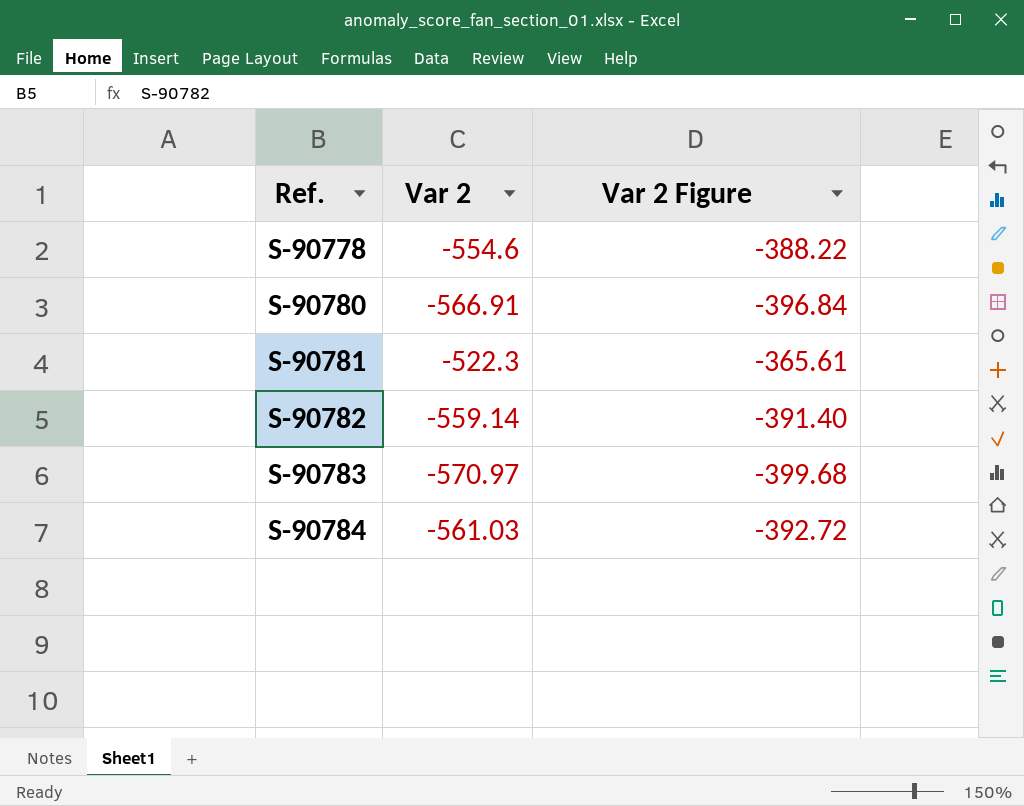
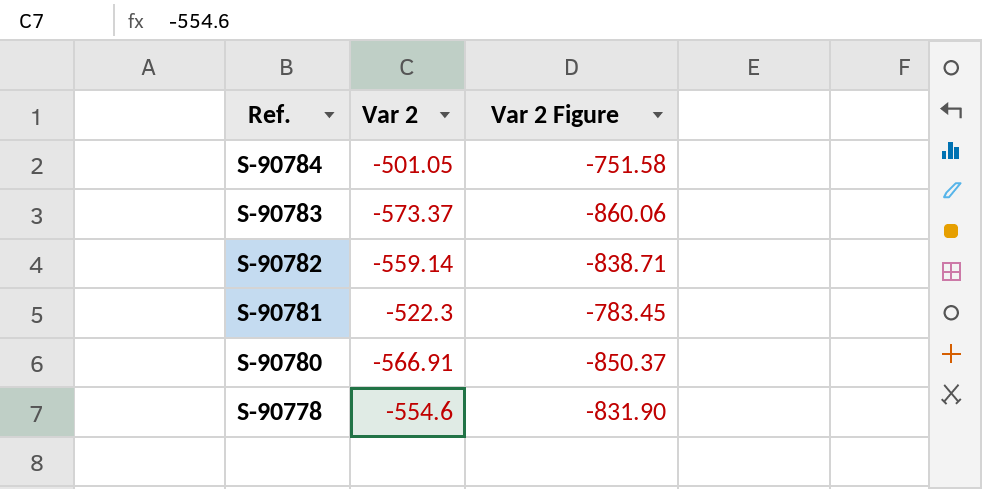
row order: Ref. ascending -> Ref. descending
column Var 2 Figure | formula: [Var 2] * 0.7 -> [Var 2] * 1.5
S-90784 | Var 2: -561.03 -> -501.05
S-90783 | Var 2: -570.97 -> -573.37

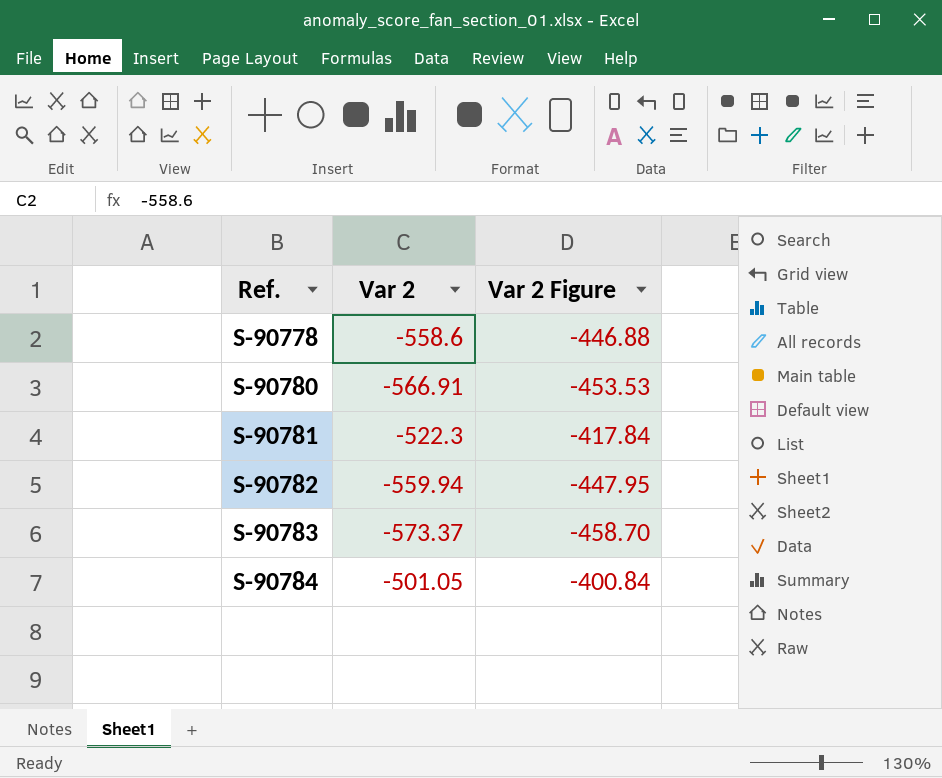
row order: Ref. descending -> Ref. ascending
column Var 2 Figure | formula: [Var 2] * 1.5 -> [Var 2] * 0.8
S-90778 | Var 2: -554.6 -> -558.6
S-90782 | Var 2: -559.14 -> -559.94

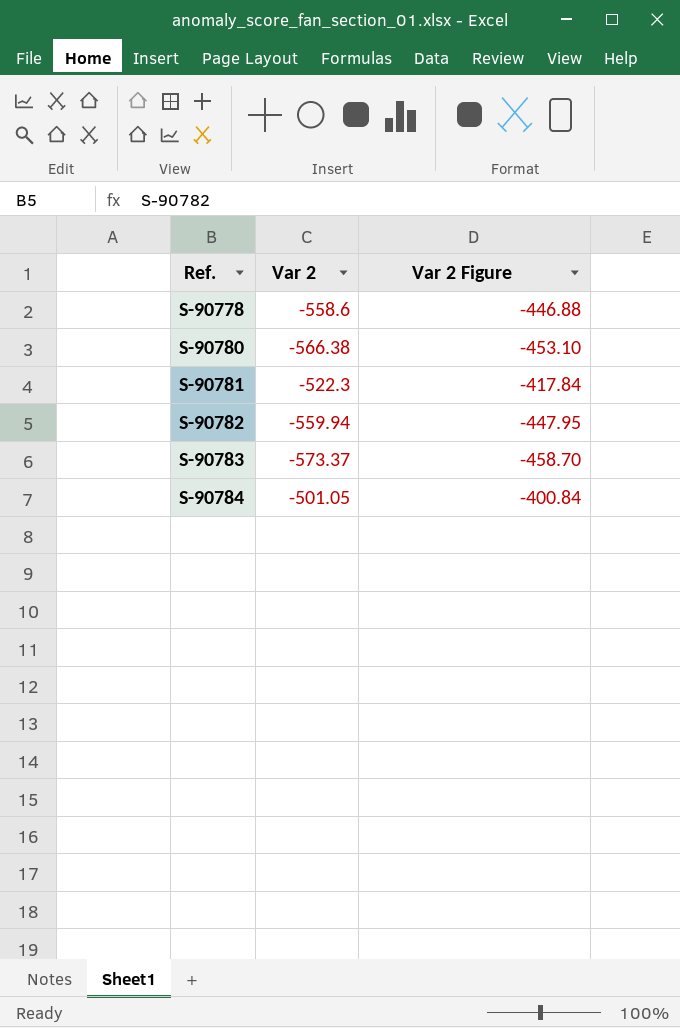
S-90780 | Var 2: -566.91 -> -566.38
S-90780 | Var 2 Figure: -453.53 -> -453.10

